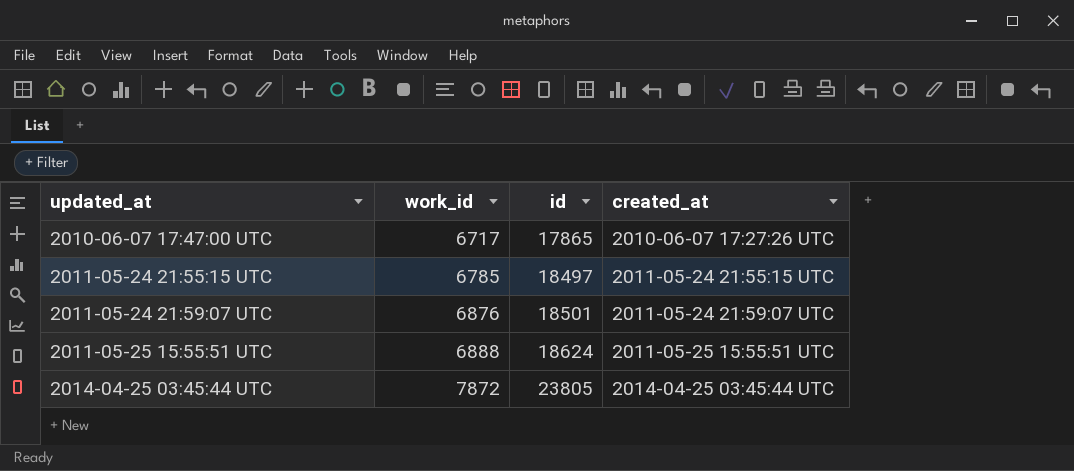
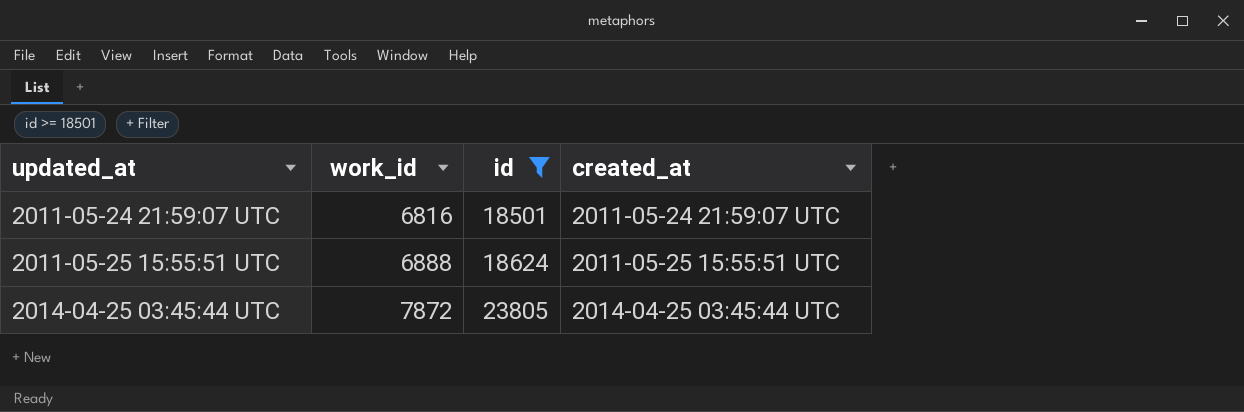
filter: none -> id >= 18501
2011-05-24 21:59:07 UTC | work_id: 6876 -> 6816

